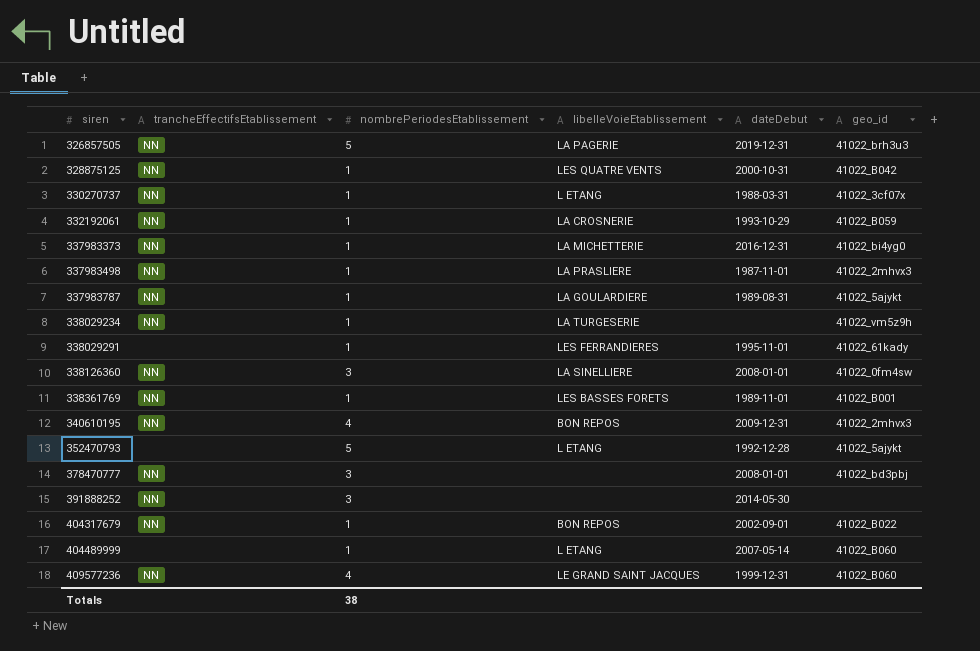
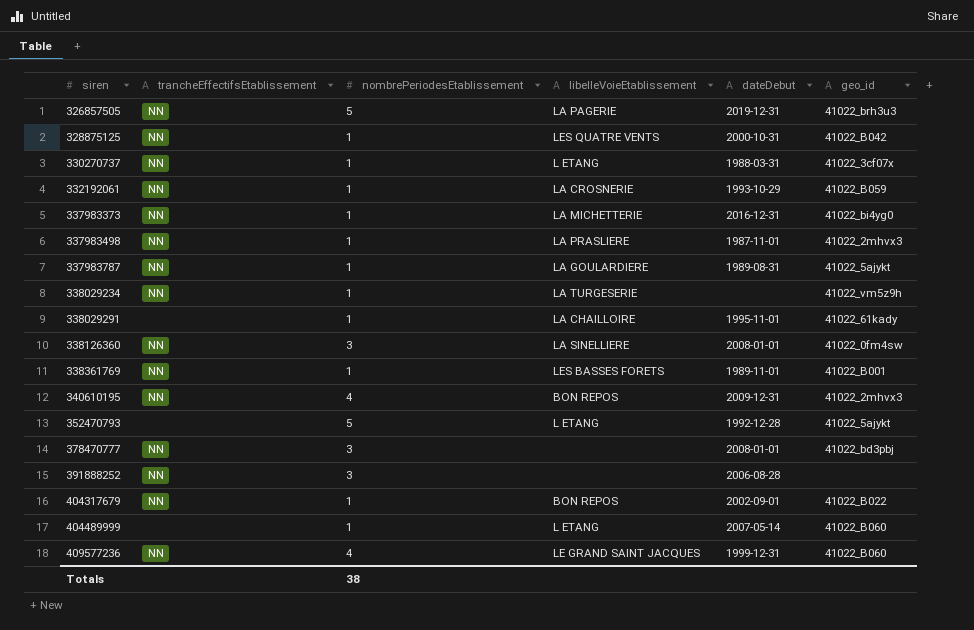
338029291 | libelleVoieEtablissement: LES FERRANDIERES -> LA CHAILLOIRE
391888252 | dateDebut: 2014-05-30 -> 2006-08-28

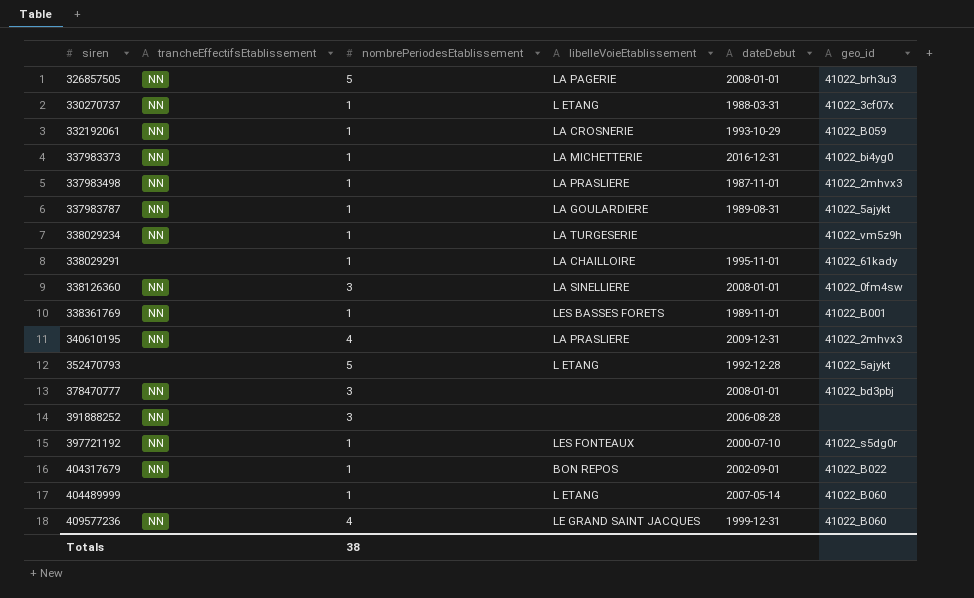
row 328875125: NN | 1 | LES QUATRE VENTS | 2000-10-31 | 41022_B042 -> none
326857505 | dateDebut: 2019-12-31 -> 2008-01-01
340610195 | libelleVoieEtablissement: BON REPOS -> LA PRASLIERE
row 397721192: none -> NN | 1 | LES FONTEAUX | 2000-07-10 | 41022_s5dg0r

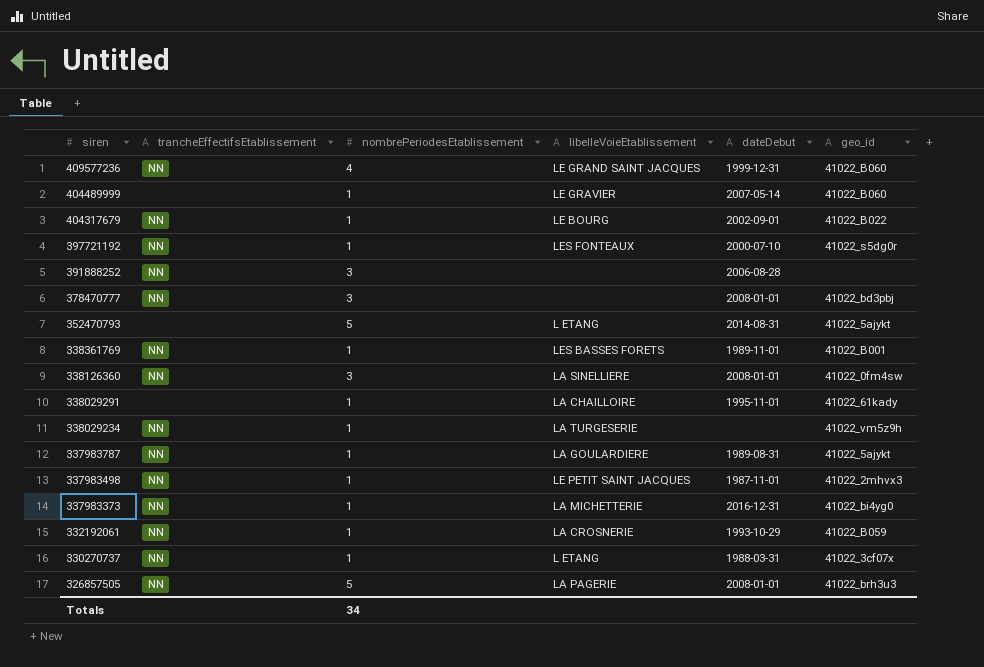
row order: siren ascending -> siren descending
row 340610195: NN | 4 | LA PRASLIERE | 2009-12-31 | 41022_2mhvx3 -> none
404489999 | libelleVoieEtablissement: L ETANG -> LE GRAVIER
404317679 | libelleVoieEtablissement: BON REPOS -> LE BOURG
352470793 | dateDebut: 1992-12-28 -> 2014-08-31
337983498 | libelleVoieEtablissement: LA PRASLIERE -> LE PETIT SAINT JACQUES
Totals | nombrePeriodesEtablissement: 38 -> 34

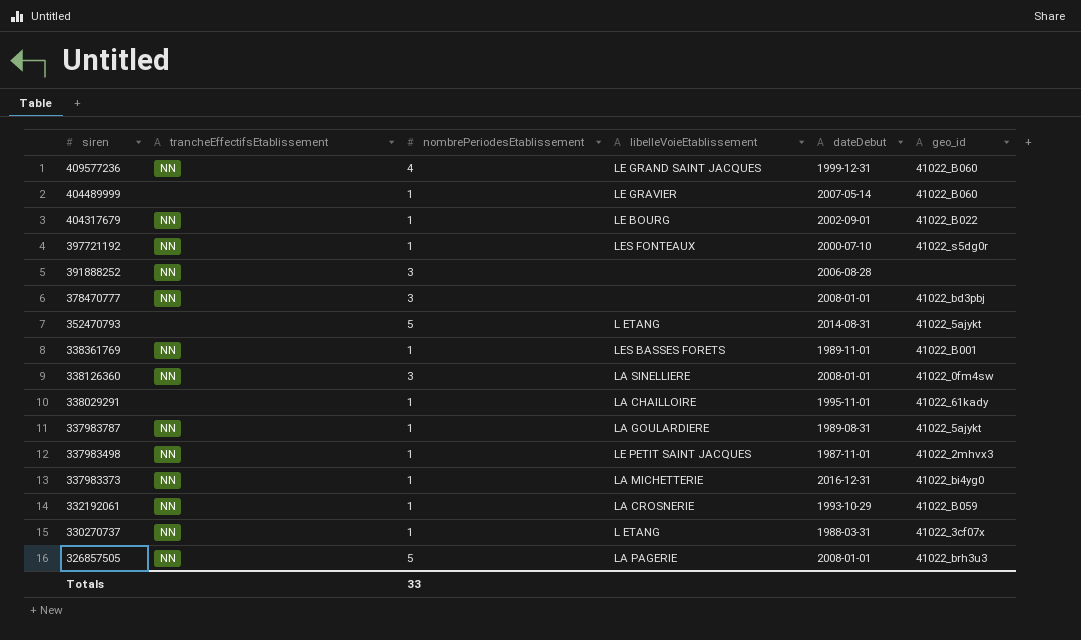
row 338029234: NN | 1 | LA TURGESERIE | none | 41022_vm5z9h -> none
Totals | nombrePeriodesEtablissement: 34 -> 33

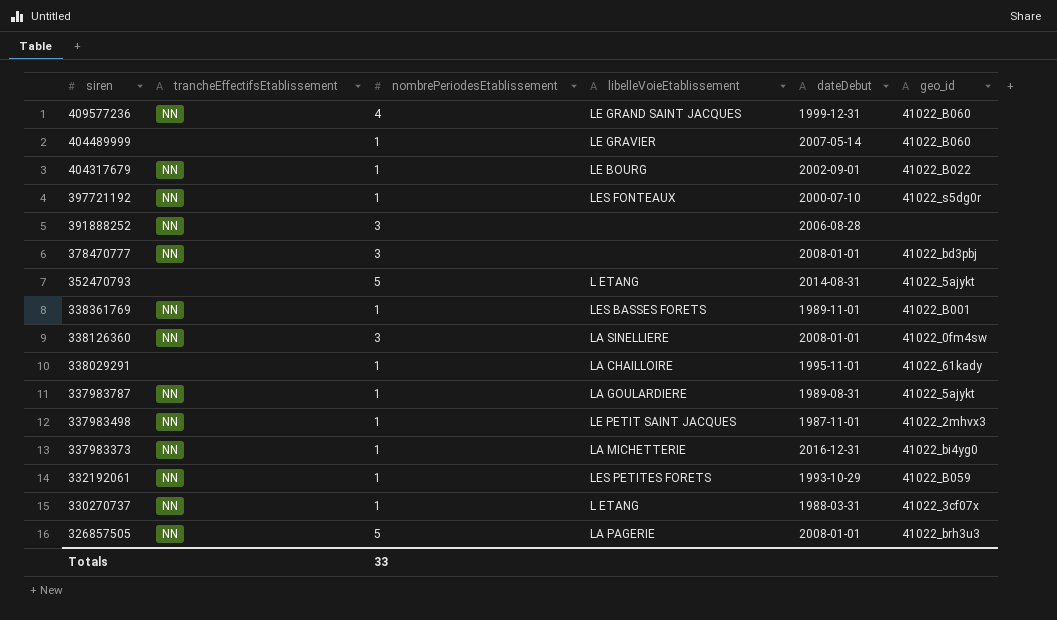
332192061 | libelleVoieEtablissement: LA CROSNERIE -> LES PETITES FORETS

